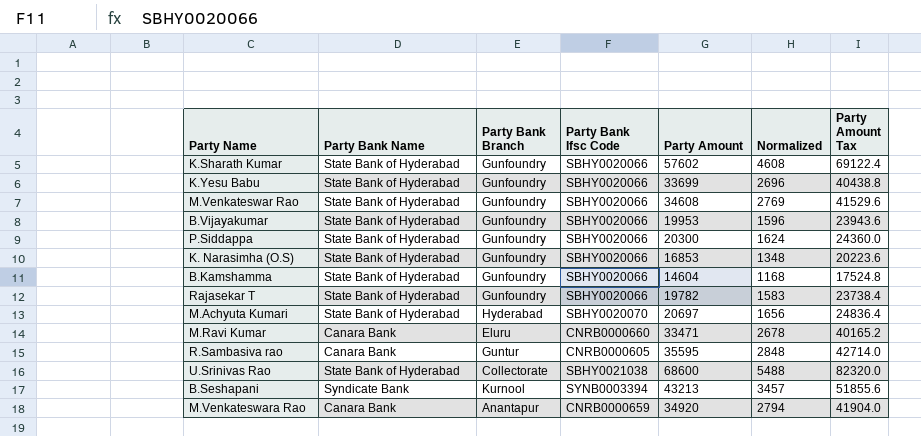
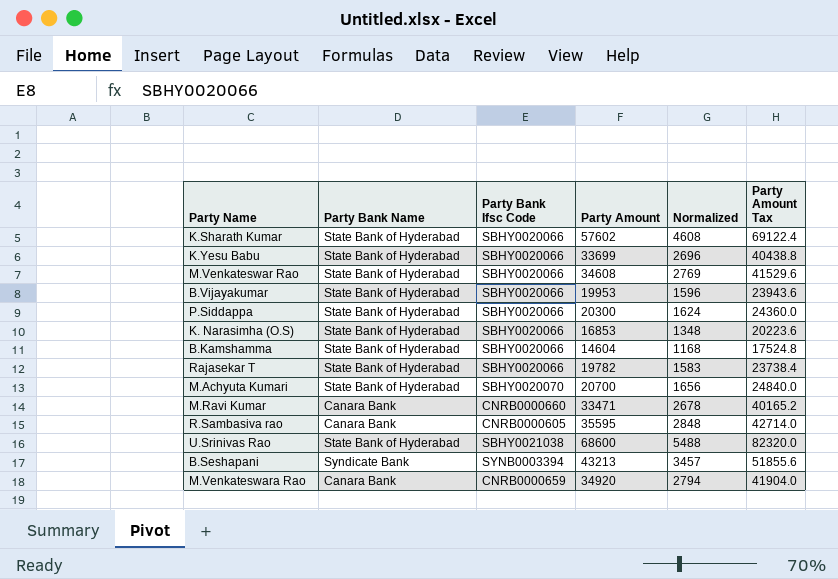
column Party Bank Branch | position: 3 -> none
M.Achyuta Kumari | Party Amount: 20697 -> 20700
M.Achyuta Kumari | Party Amount Tax: 24836.4 -> 24840.0

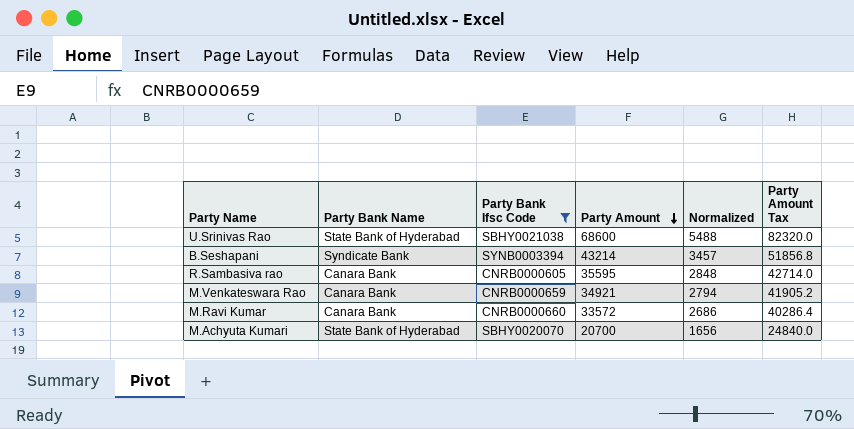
filter: none -> Party Bank Ifsc Code != SBHY0020066
row order: none -> Party Amount descending
B.Seshapani | Party Amount: 43213 -> 43214
B.Seshapani | Party Amount Tax: 51855.6 -> 51856.8
M.Venkateswara Rao | Party Amount: 34920 -> 34921
M.Venkateswara Rao | Party Amount Tax: 41904.0 -> 41905.2
M.Ravi Kumar | Party Amount: 33471 -> 33572
M.Ravi Kumar | Normalized: 2678 -> 2686
M.Ravi Kumar | Party Amount Tax: 40165.2 -> 40286.4

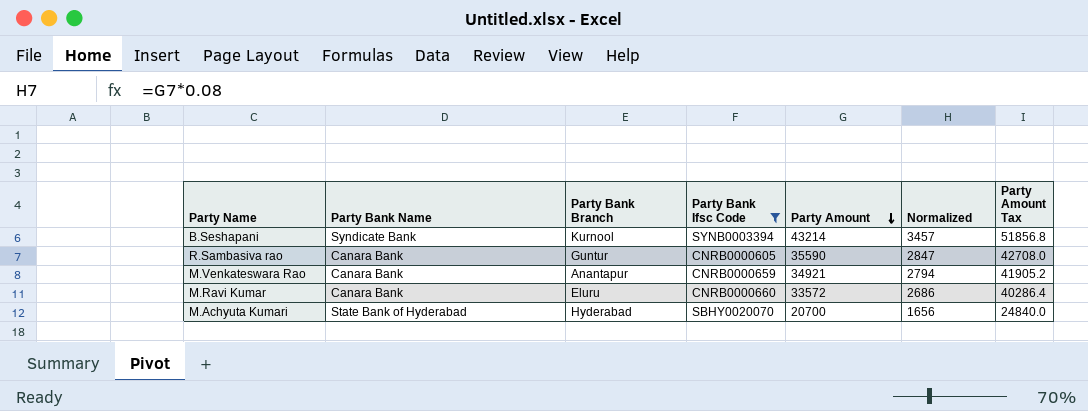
column Party Bank Branch | position: none -> 3
row U.Srinivas Rao: State Bank of Hyderabad | SBHY0021038 | 68600 | 5488 | 82320.0 -> none
R.Sambasiva rao | Party Amount: 35595 -> 35590
R.Sambasiva rao | Normalized: 2848 -> 2847
R.Sambasiva rao | Party Amount Tax: 42714.0 -> 42708.0

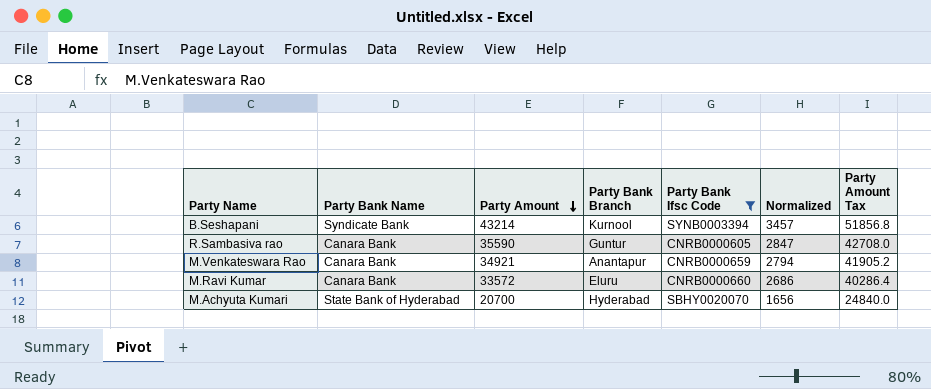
column Party Amount | position: 5 -> 3

